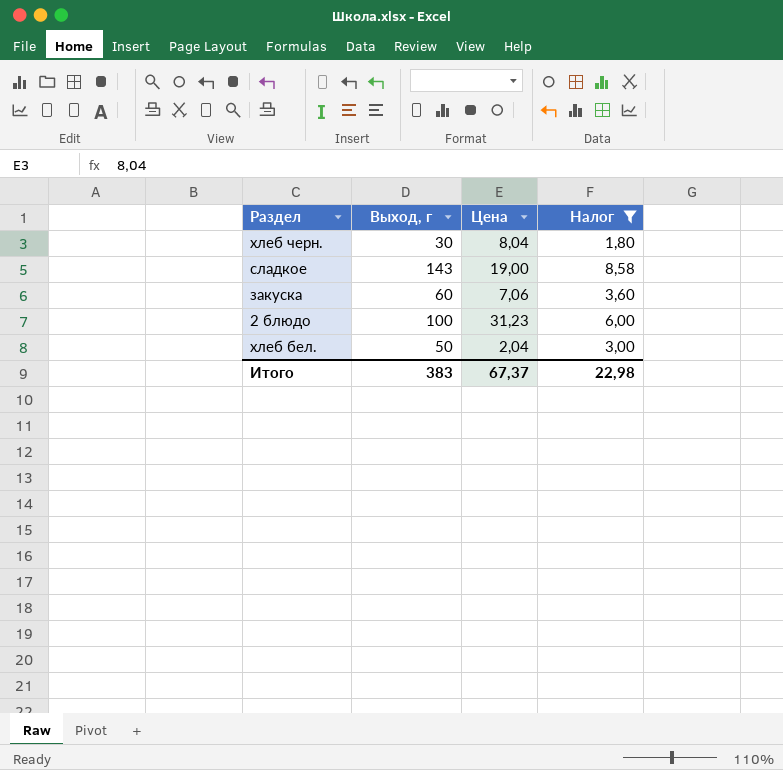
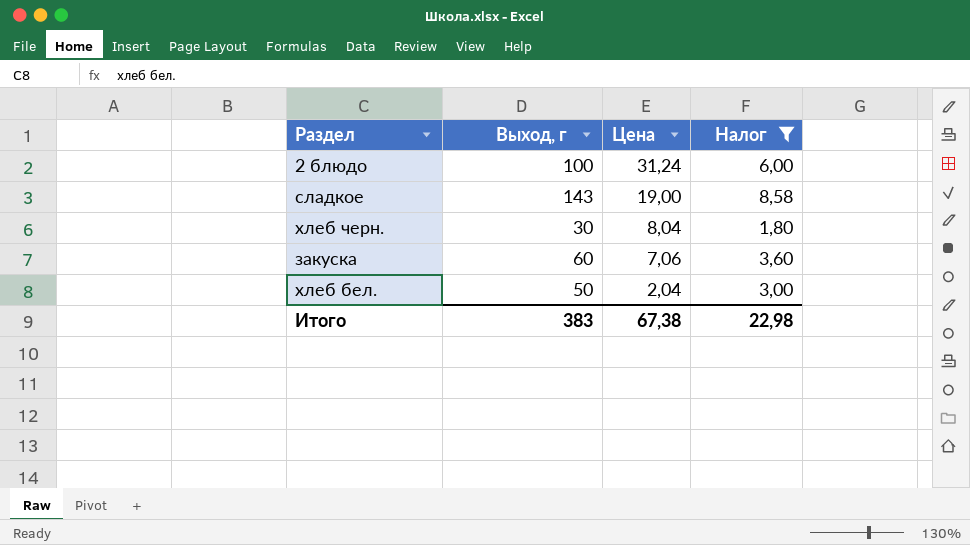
row order: none -> Цена descending
2 блюдо | Цена: 31,23 -> 31,24
Итого | Цена: 67,37 -> 67,38

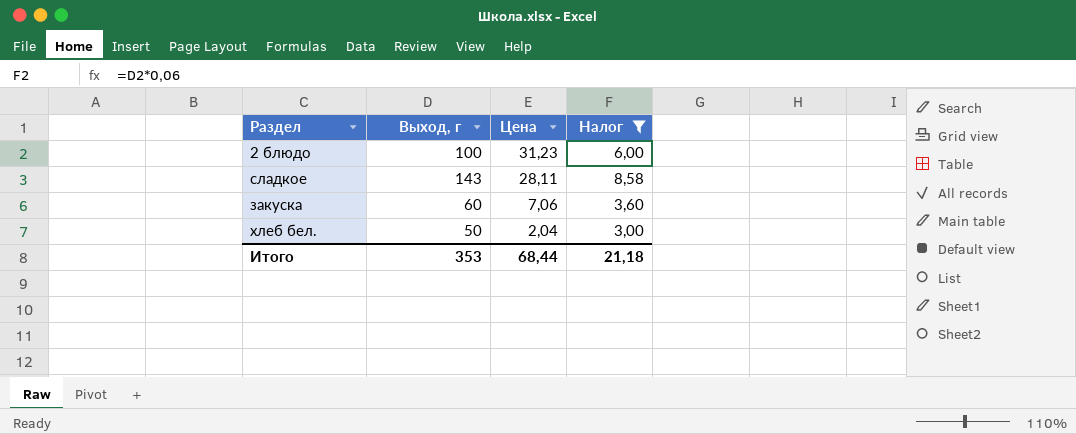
row хлеб черн.: 30 | 8,04 | 1,80 -> none
2 блюдо | Цена: 31,24 -> 31,23
сладкое | Цена: 19,00 -> 28,11
Итого | Выход, г: 383 -> 353
Итого | Цена: 67,38 -> 68,44
Итого | Налог: 22,98 -> 21,18

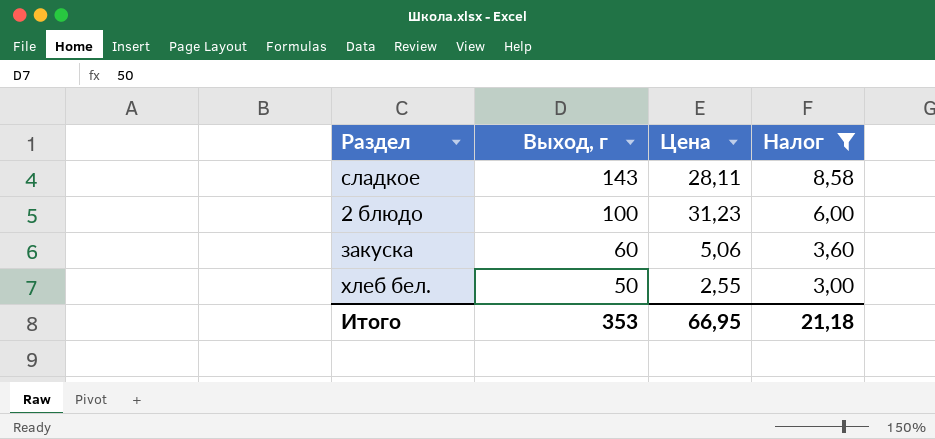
row order: Цена descending -> Выход, г descending
закуска | Цена: 7,06 -> 5,06
хлеб бел. | Цена: 2,04 -> 2,55
Итого | Цена: 68,44 -> 66,95

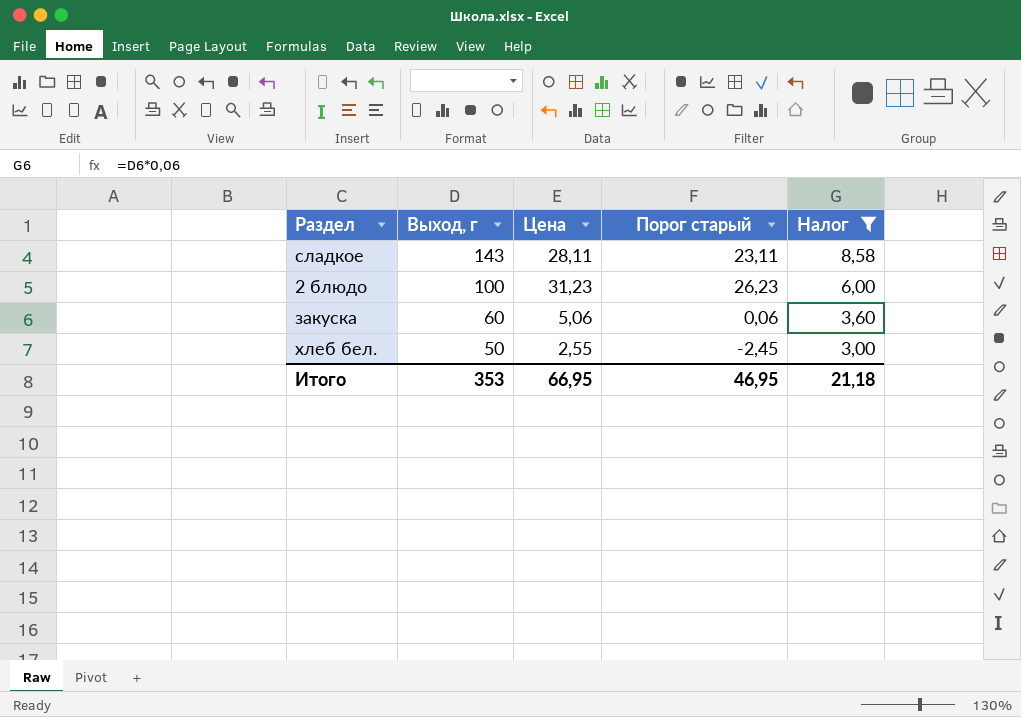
column Порог старый | formula: none -> [Цена] - 5

